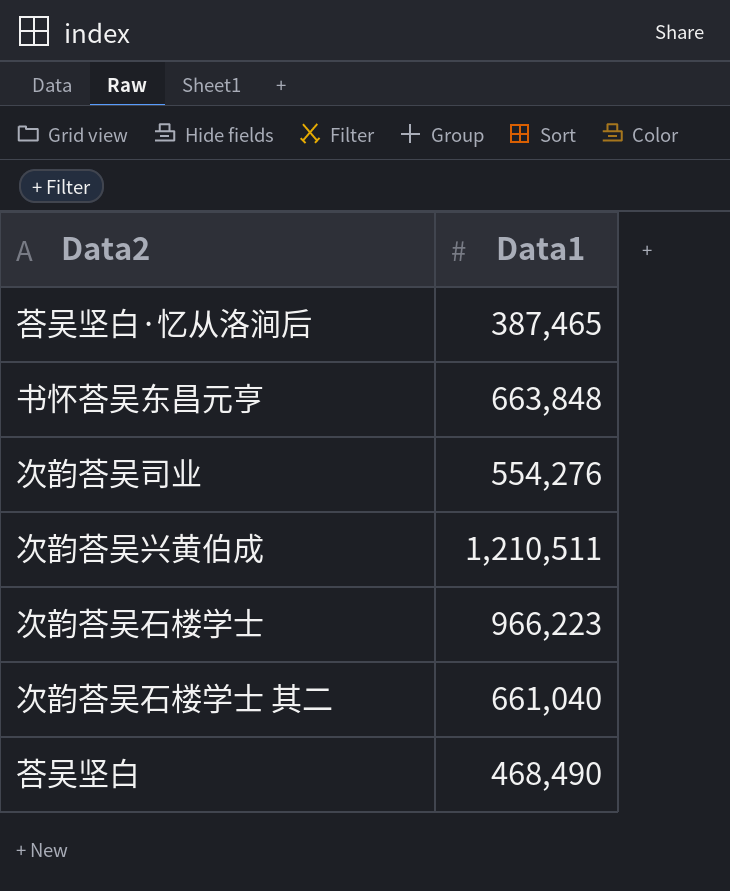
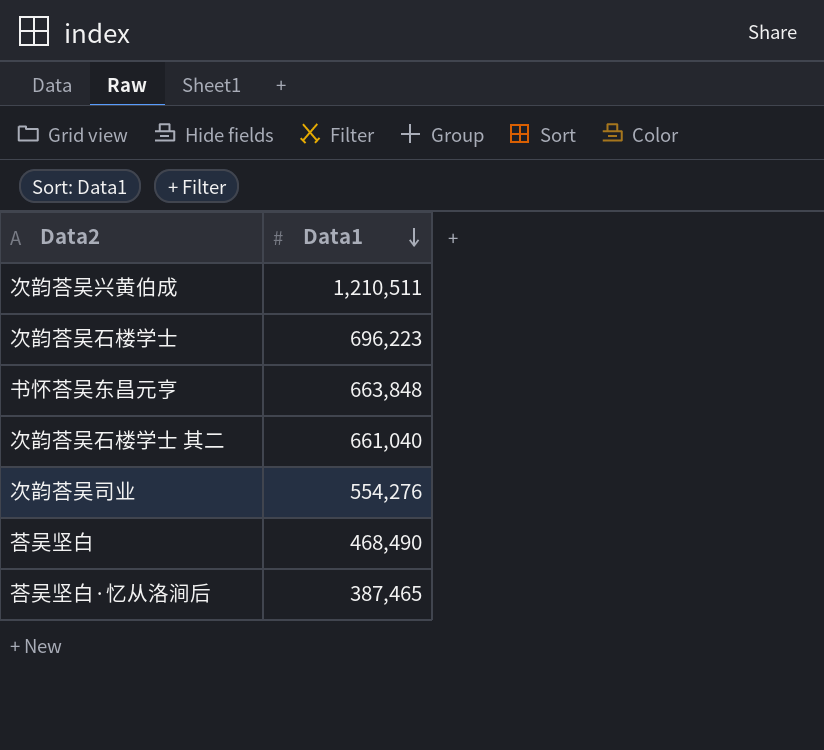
row order: none -> Data1 descending
次韵荅吴石楼学士 | Data1: 966,223 -> 696,223

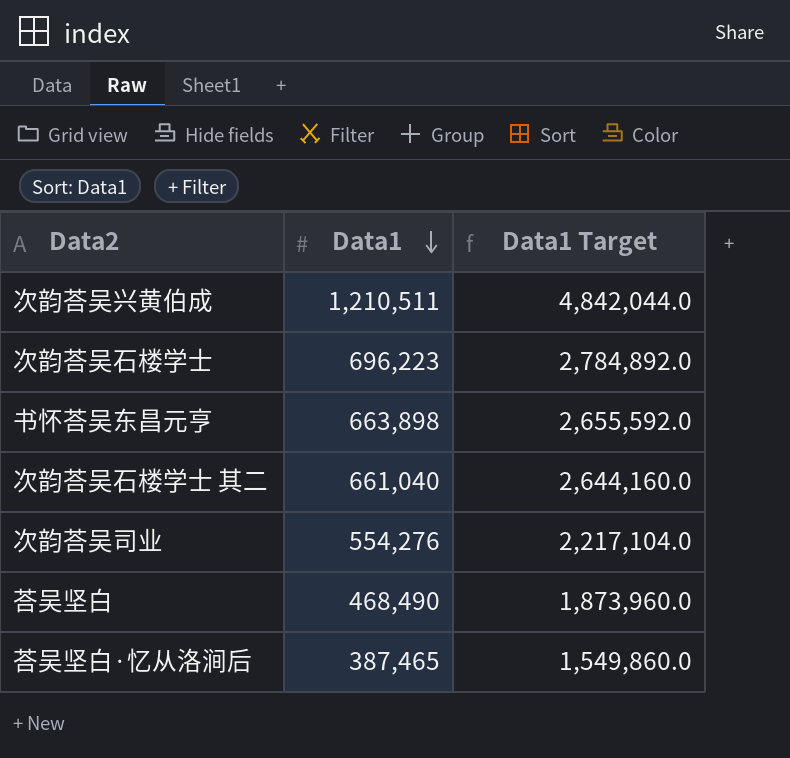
column Data1 Target | formula: none -> [Data1] * 4
书怀荅吴东昌元亨 | Data1: 663,848 -> 663,898

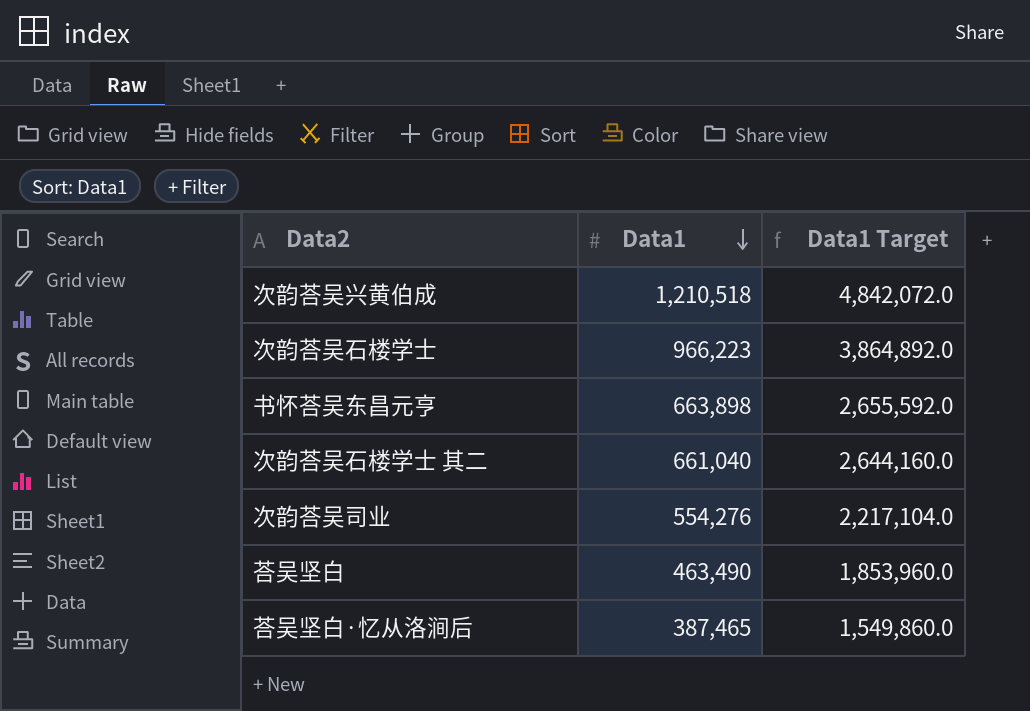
次韵荅吴兴黄伯成 | Data1: 1,210,511 -> 1,210,518
次韵荅吴兴黄伯成 | Data1 Target: 4,842,044.0 -> 4,842,072.0
次韵荅吴石楼学士 | Data1: 696,223 -> 966,223
次韵荅吴石楼学士 | Data1 Target: 2,784,892.0 -> 3,864,892.0
荅吴坚白 | Data1: 468,490 -> 463,490
荅吴坚白 | Data1 Target: 1,873,960.0 -> 1,853,960.0

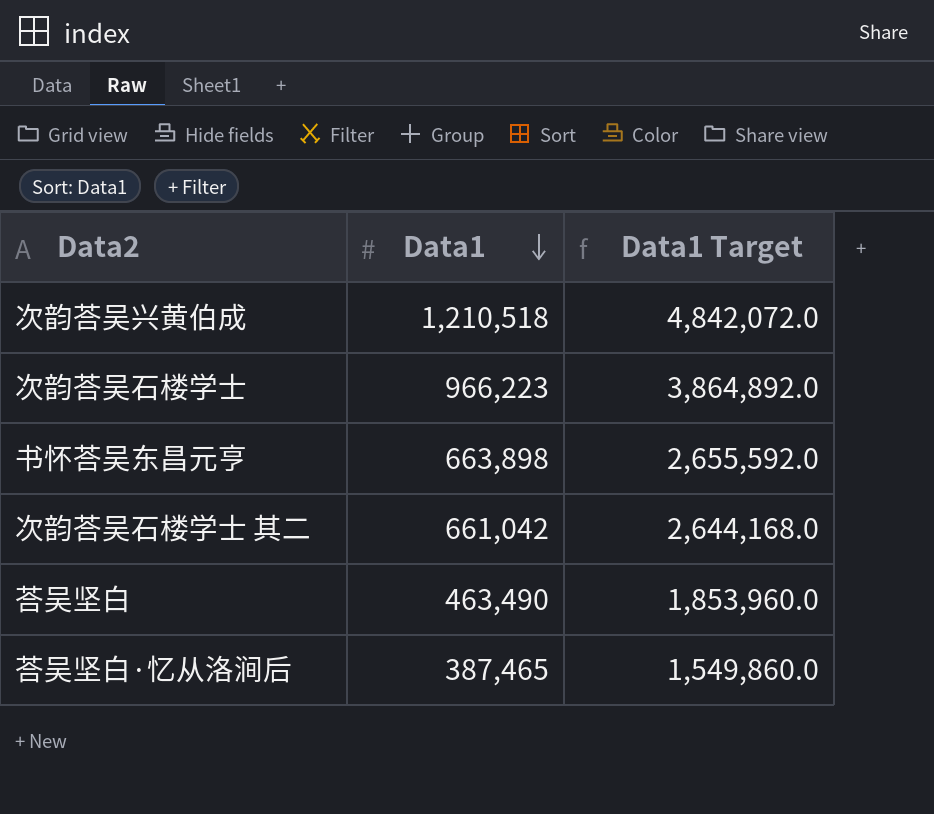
row 次韵荅吴司业: 554,276 | 2,217,104.0 -> none
次韵荅吴石楼学士 其二 | Data1: 661,040 -> 661,042
次韵荅吴石楼学士 其二 | Data1 Target: 2,644,160.0 -> 2,644,168.0

